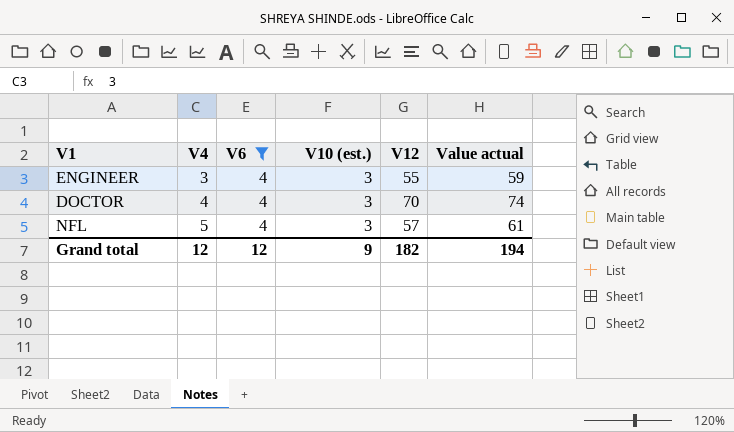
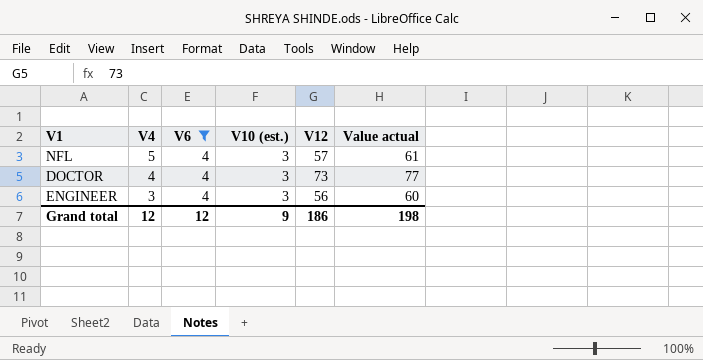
row order: V4 ascending -> V4 descending
DOCTOR | V12: 70 -> 73
DOCTOR | Value actual: 74 -> 77
ENGINEER | V12: 55 -> 56
ENGINEER | Value actual: 59 -> 60
Grand total | V12: 182 -> 186
Grand total | Value actual: 194 -> 198

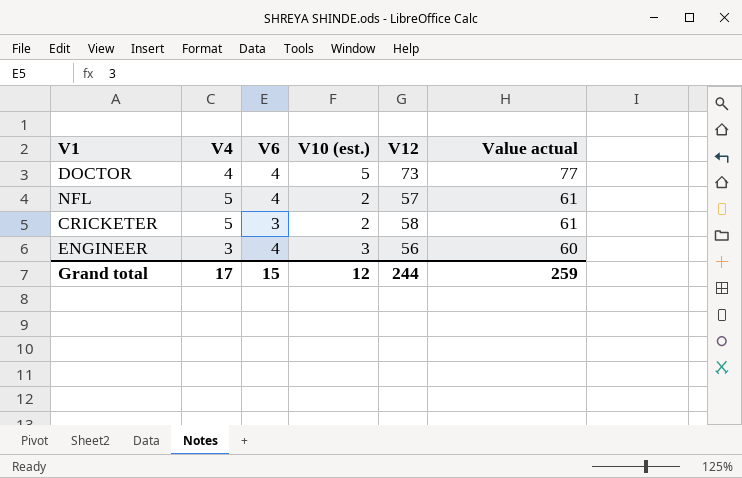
filter: V6 = 4 -> none
row order: V4 descending -> Value actual descending
DOCTOR | V10 (est.): 3 -> 5
NFL | V10 (est.): 3 -> 2
Grand total | V4: 12 -> 17
Grand total | V6: 12 -> 15
Grand total | V10 (est.): 9 -> 12
Grand total | V12: 186 -> 244
Grand total | Value actual: 198 -> 259

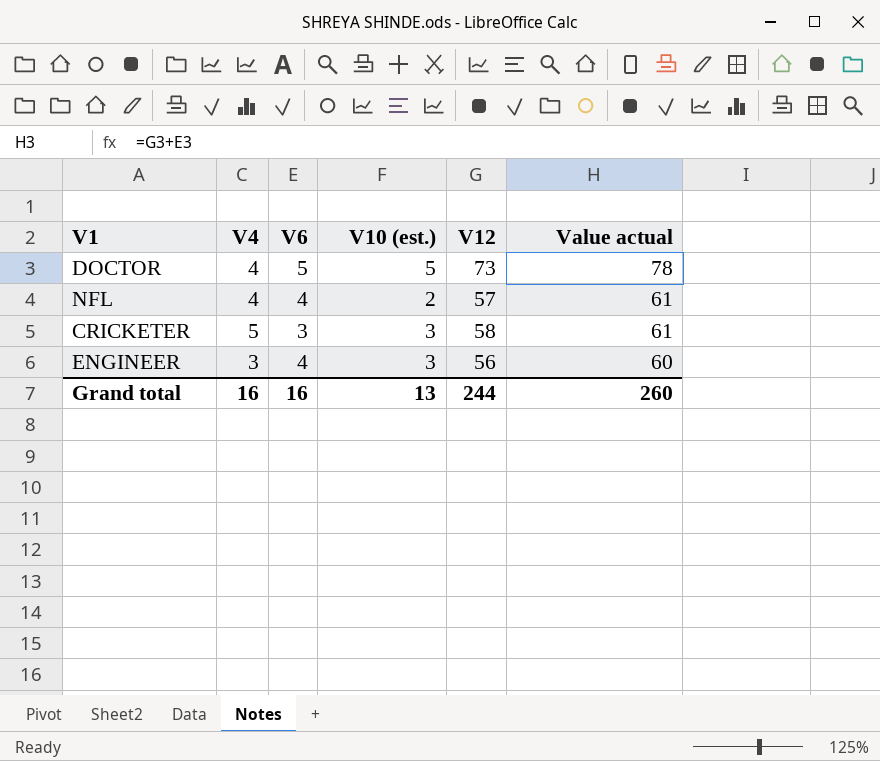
DOCTOR | V6: 4 -> 5
DOCTOR | Value actual: 77 -> 78
NFL | V4: 5 -> 4
CRICKETER | V10 (est.): 2 -> 3
Grand total | V4: 17 -> 16
Grand total | V6: 15 -> 16
Grand total | V10 (est.): 12 -> 13
Grand total | Value actual: 259 -> 260

